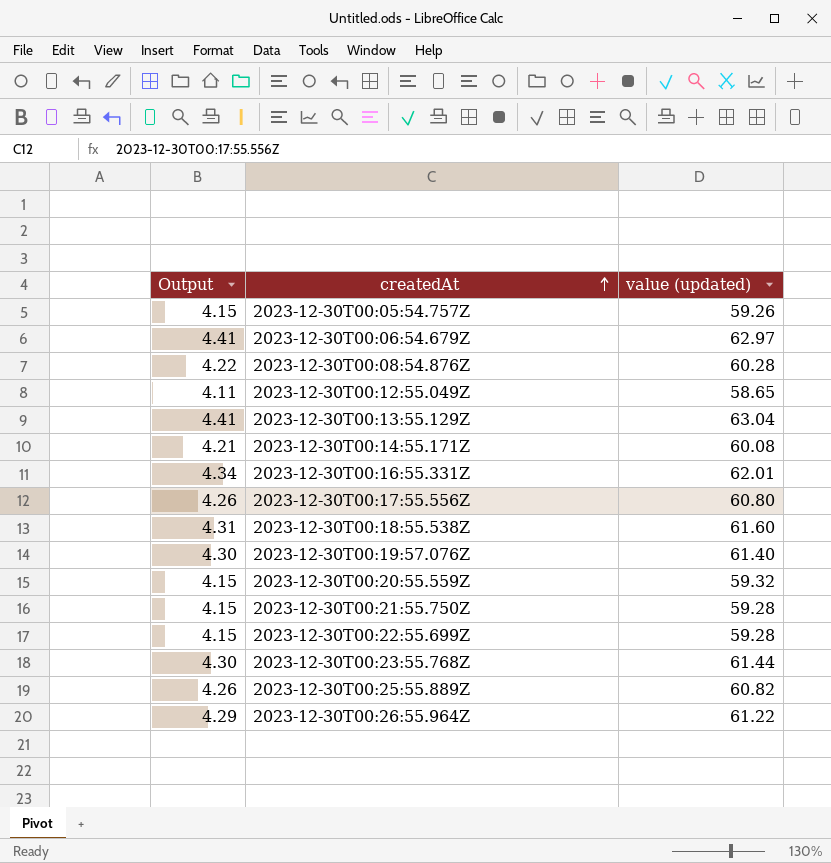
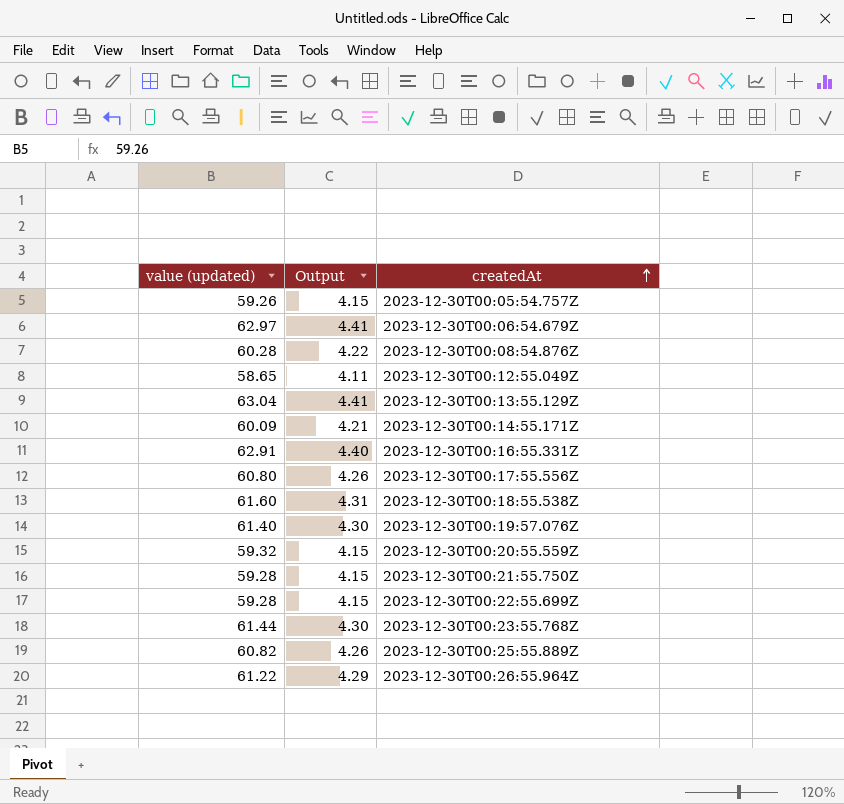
column value (updated) | position: 3 -> 1
2023-12-30T00:14:55.171Z | value (updated): 60.08 -> 60.09
2023-12-30T00:16:55.331Z | value (updated): 62.01 -> 62.91
2023-12-30T00:16:55.331Z | Output: 4.34 -> 4.40

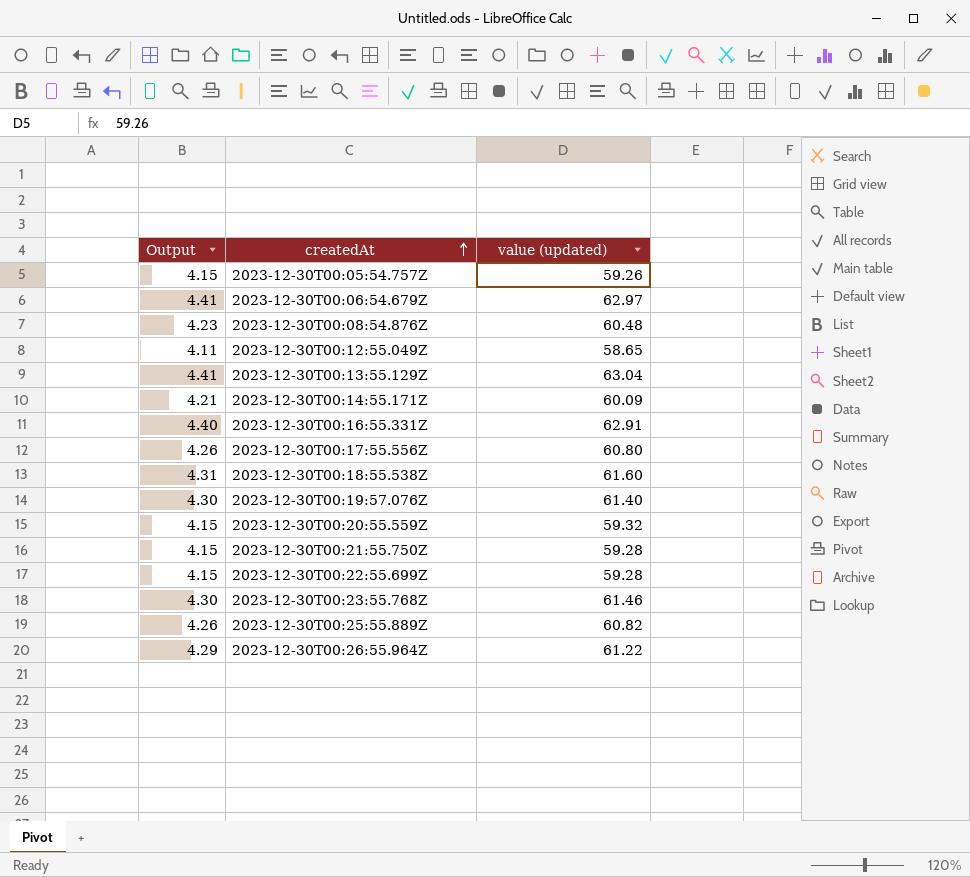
column value (updated) | position: 1 -> 3
2023-12-30T00:08:54.876Z | Output: 4.22 -> 4.23
2023-12-30T00:08:54.876Z | value (updated): 60.28 -> 60.48
2023-12-30T00:23:55.768Z | value (updated): 61.44 -> 61.46

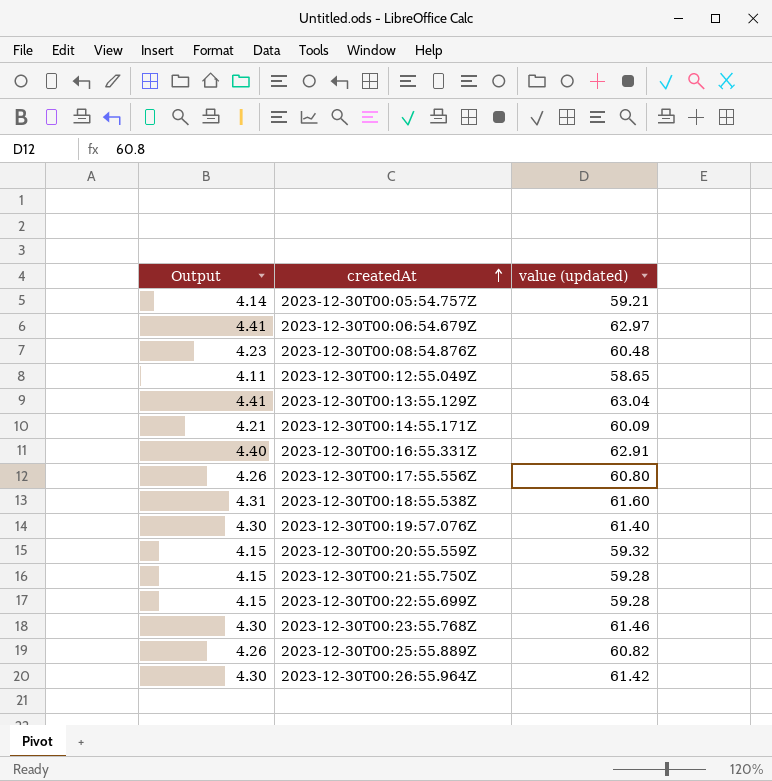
2023-12-30T00:05:54.757Z | Output: 4.15 -> 4.14
2023-12-30T00:05:54.757Z | value (updated): 59.26 -> 59.21
2023-12-30T00:26:55.964Z | Output: 4.29 -> 4.30
2023-12-30T00:26:55.964Z | value (updated): 61.22 -> 61.42

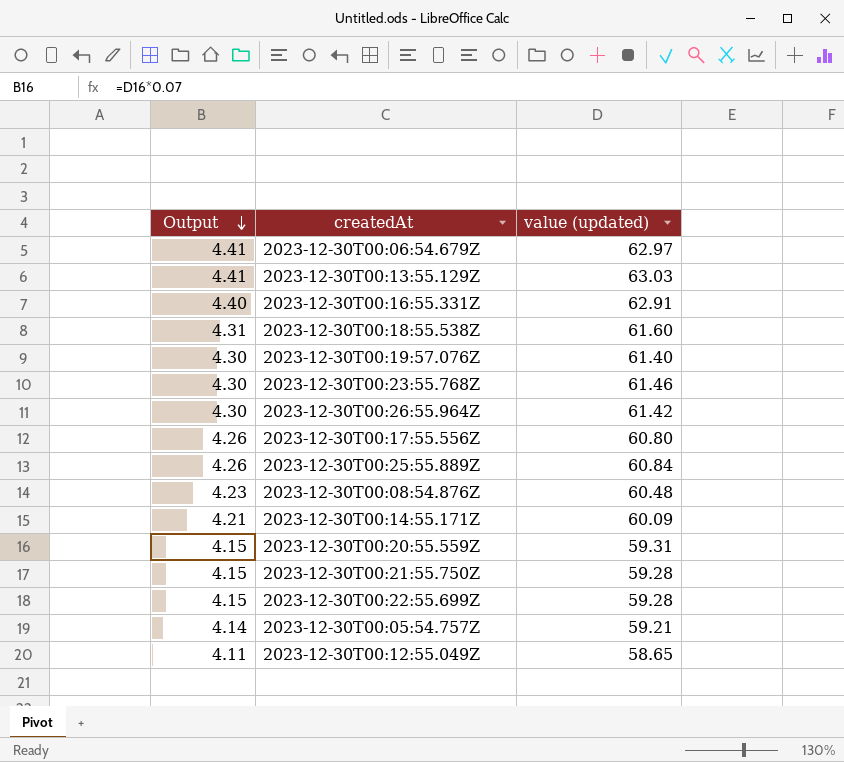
row order: createdAt ascending -> Output descending
2023-12-30T00:13:55.129Z | value (updated): 63.04 -> 63.03
2023-12-30T00:25:55.889Z | value (updated): 60.82 -> 60.84
2023-12-30T00:20:55.559Z | value (updated): 59.32 -> 59.31

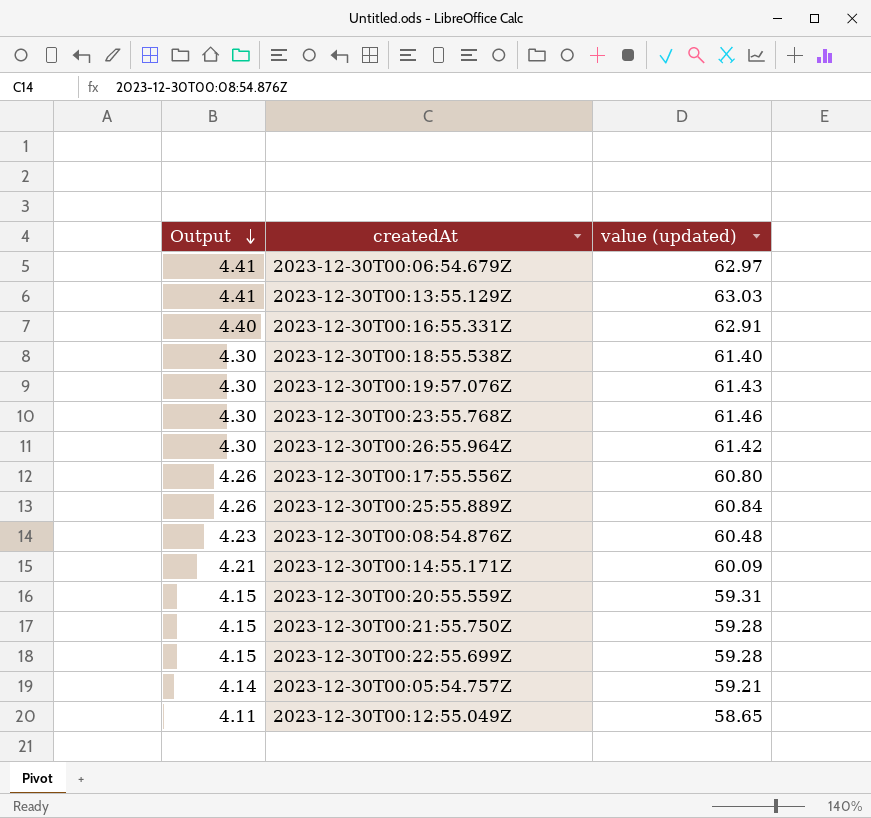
2023-12-30T00:18:55.538Z | Output: 4.31 -> 4.30
2023-12-30T00:18:55.538Z | value (updated): 61.60 -> 61.40
2023-12-30T00:19:57.076Z | value (updated): 61.40 -> 61.43

